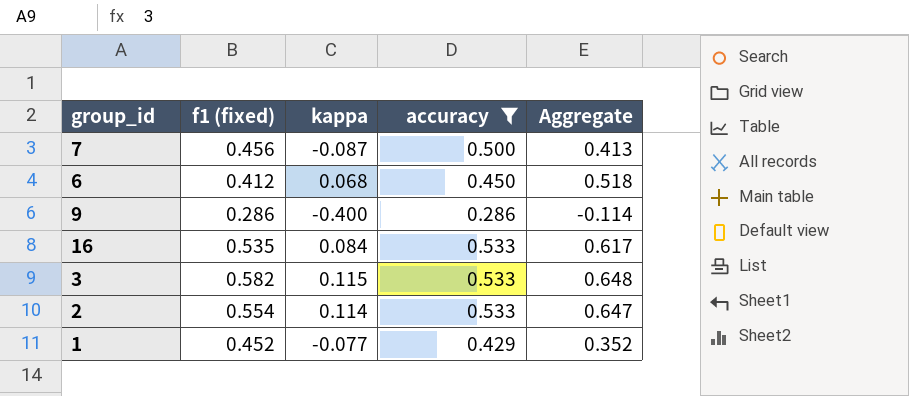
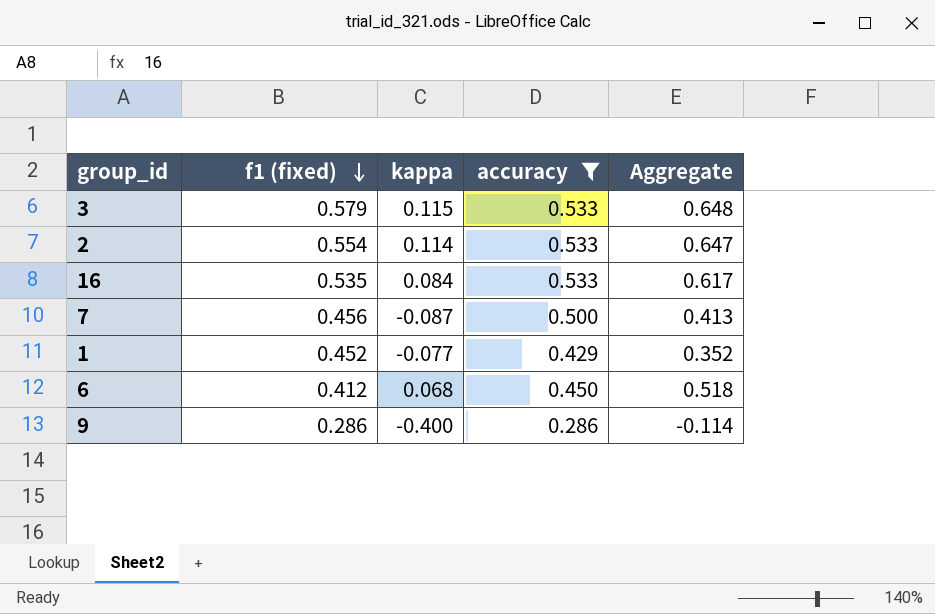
row order: none -> f1 (fixed) descending
3 | f1 (fixed): 0.582 -> 0.579

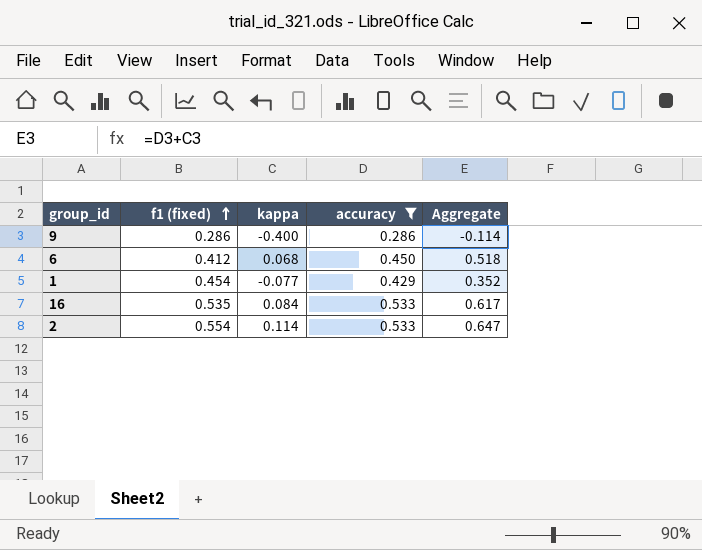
row order: f1 (fixed) descending -> f1 (fixed) ascending
row 3: 0.579 | 0.115 | 0.533 | 0.648 -> none
row 7: 0.456 | -0.087 | 0.500 | 0.413 -> none
1 | f1 (fixed): 0.452 -> 0.454

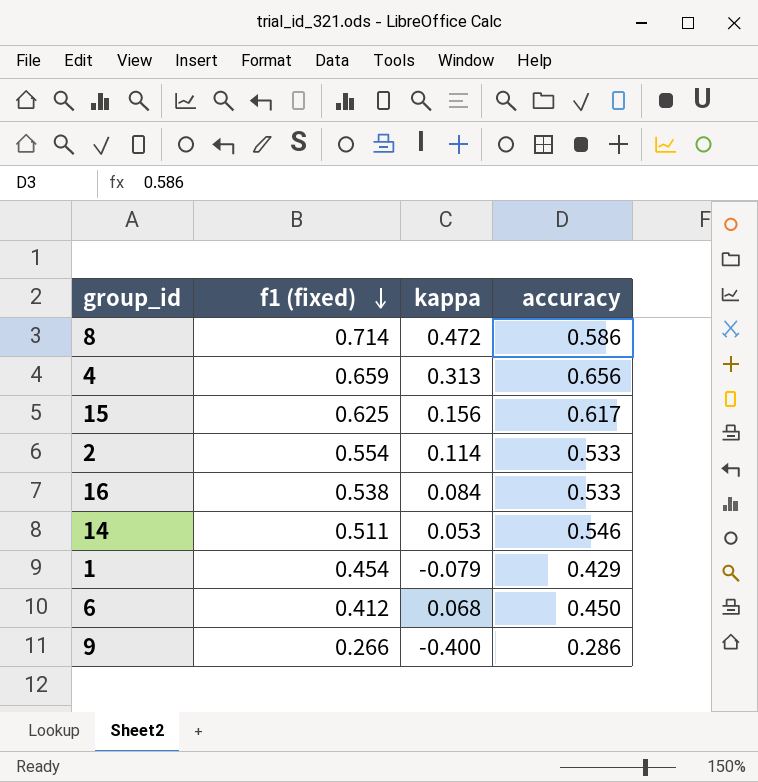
filter: accuracy <= 0.533 -> none
row order: f1 (fixed) ascending -> f1 (fixed) descending
column Aggregate | formula: [kappa] + [accuracy] -> none
16 | f1 (fixed): 0.535 -> 0.538
1 | kappa: -0.077 -> -0.079
9 | f1 (fixed): 0.286 -> 0.266

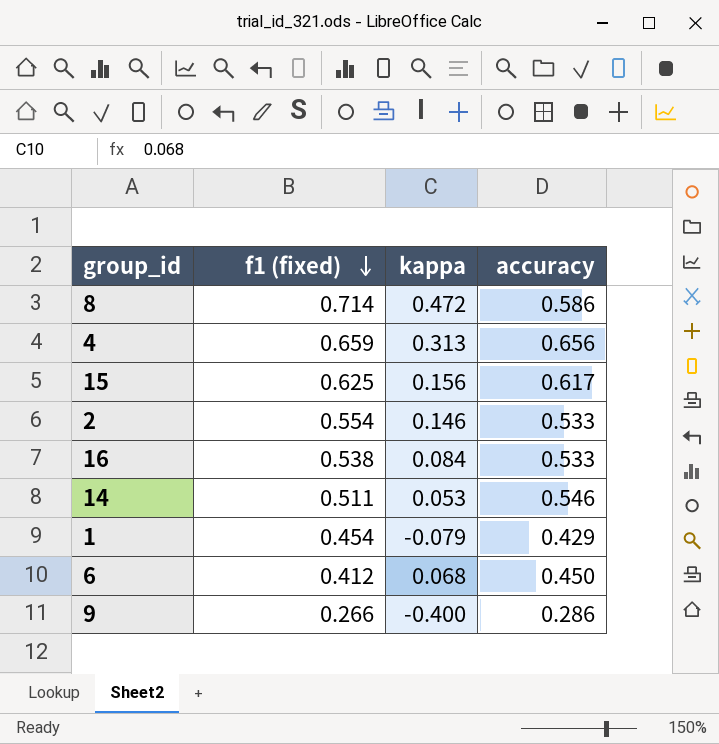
2 | kappa: 0.114 -> 0.146

